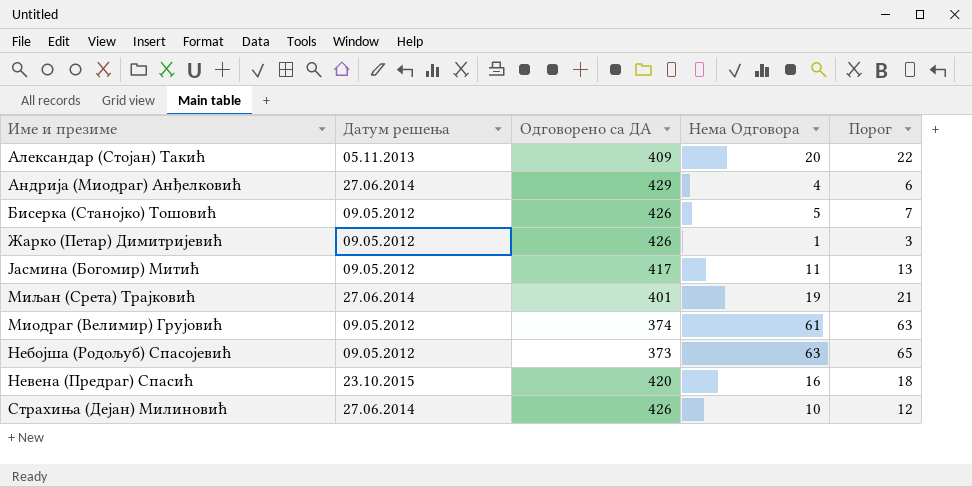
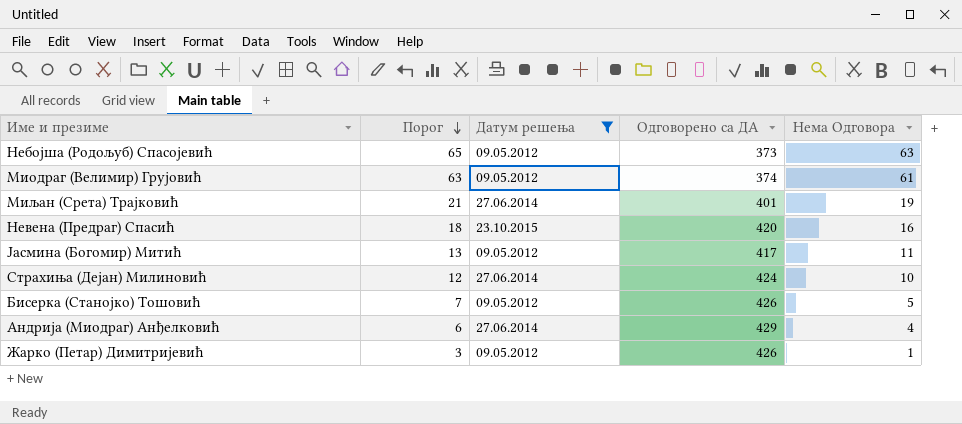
filter: none -> Датум решења != 05.11.2013
row order: none -> Порог descending
column Порог | position: 5 -> 2
Страхиња (Дејан) Милиновић | Одговорено са ДА: 426 -> 424

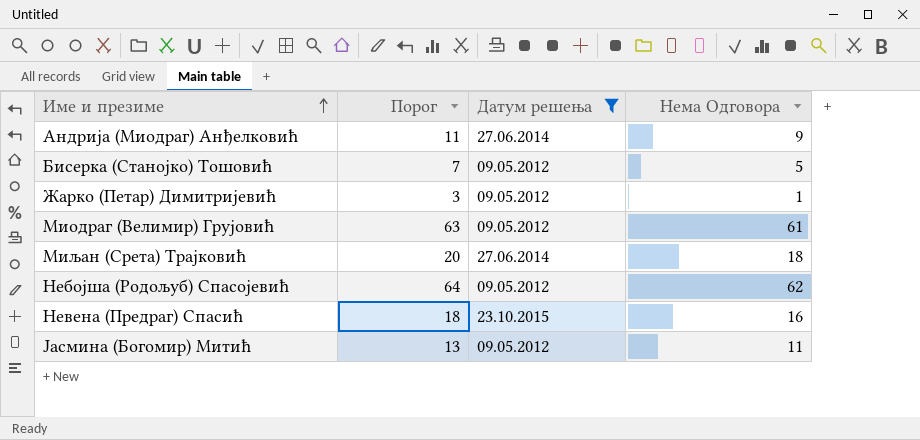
row order: Порог descending -> Име и презиме ascending
column Одговорено са ДА | position: 4 -> none
row Страхиња (Дејан) Милиновић: 12 | 27.06.2014 | 424 | 10 -> none
Андрија (Миодраг) Анђелковић | Порог: 6 -> 11
Андрија (Миодраг) Анђелковић | Нема Одговора: 4 -> 9
Миљан (Срета) Трајковић | Порог: 21 -> 20
Миљан (Срета) Трајковић | Нема Одговора: 19 -> 18
Небојша (Родољуб) Спасојевић | Порог: 65 -> 64
Небојша (Родољуб) Спасојевић | Нема Одговора: 63 -> 62

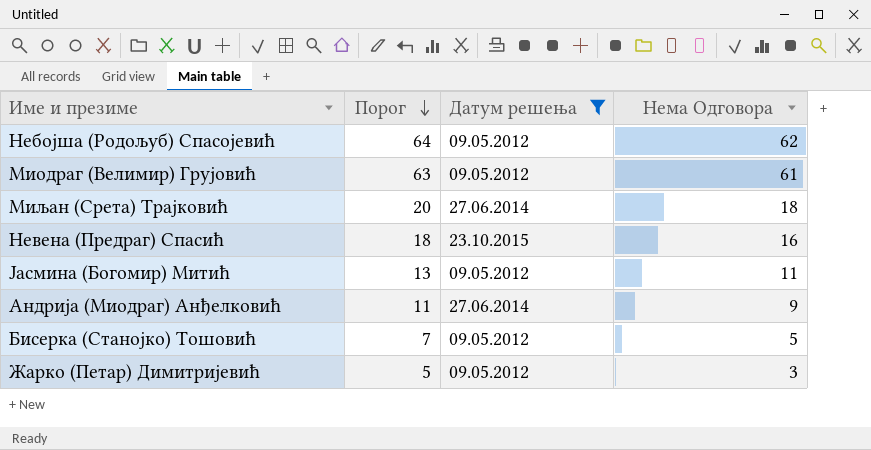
row order: Име и презиме ascending -> Порог descending
Жарко (Петар) Димитријевић | Порог: 3 -> 5
Жарко (Петар) Димитријевић | Нема Одговора: 1 -> 3

